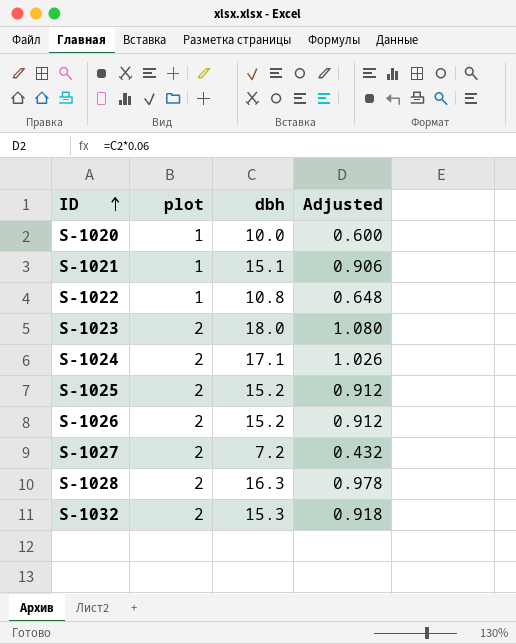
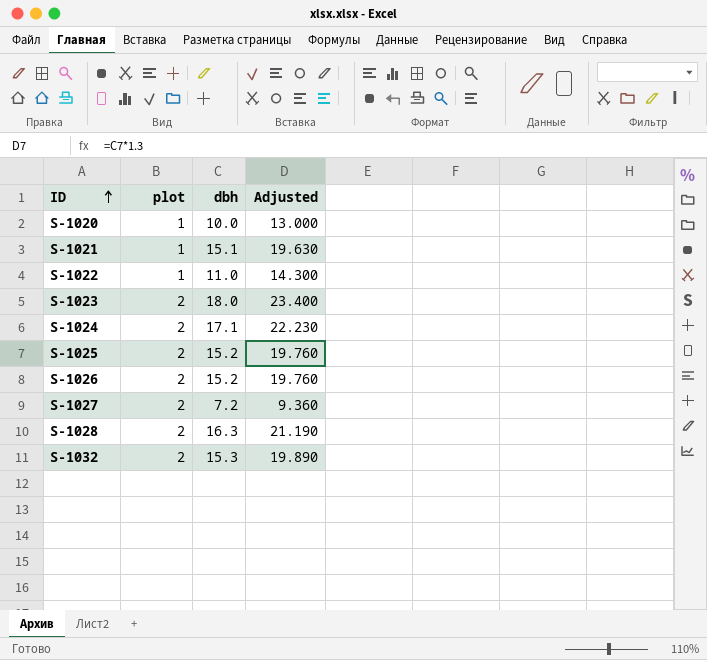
column Adjusted | formula: [dbh] * 0.06 -> [dbh] * 1.3
S-1022 | dbh: 10.8 -> 11.0

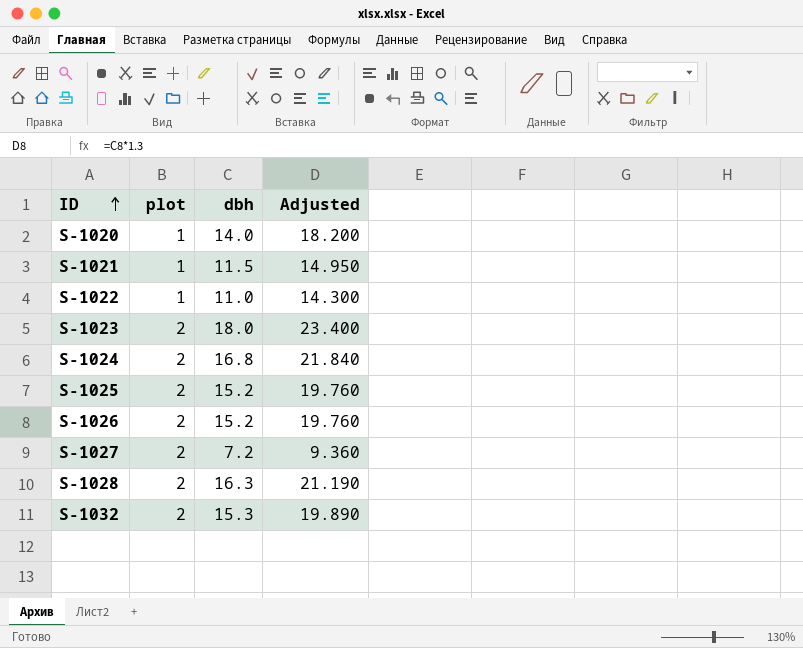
S-1020 | dbh: 10.0 -> 14.0
S-1020 | Adjusted: 13.000 -> 18.200
S-1021 | dbh: 15.1 -> 11.5
S-1021 | Adjusted: 19.630 -> 14.950
S-1024 | dbh: 17.1 -> 16.8
S-1024 | Adjusted: 22.230 -> 21.840

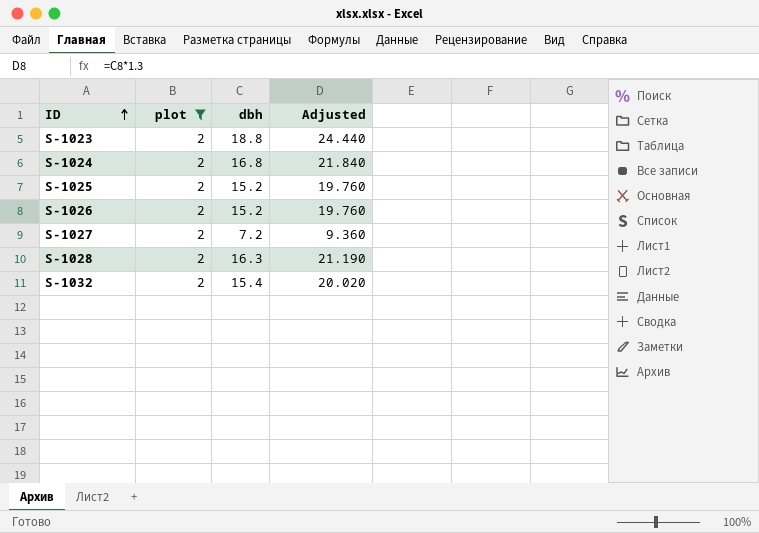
filter: none -> plot = 2
S-1023 | dbh: 18.0 -> 18.8
S-1023 | Adjusted: 23.400 -> 24.440
S-1032 | dbh: 15.3 -> 15.4
S-1032 | Adjusted: 19.890 -> 20.020

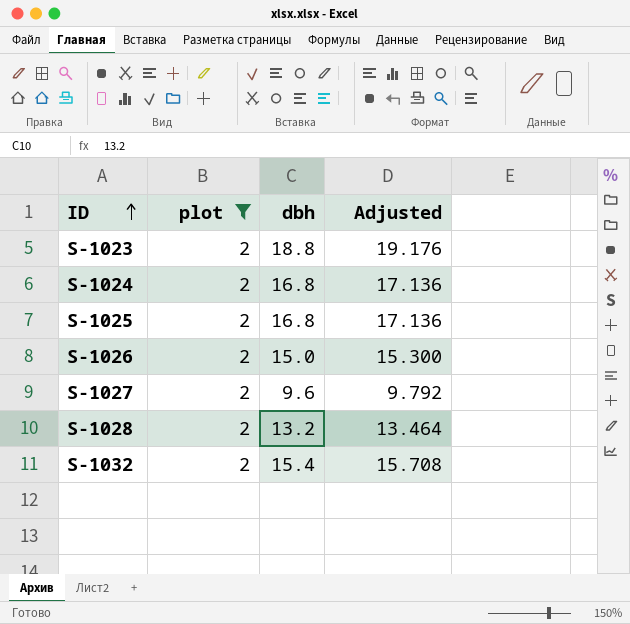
column Adjusted | formula: [dbh] * 1.3 -> [dbh] * 1.02
S-1025 | dbh: 15.2 -> 16.8
S-1026 | dbh: 15.2 -> 15.0
S-1027 | dbh: 7.2 -> 9.6
S-1028 | dbh: 16.3 -> 13.2

